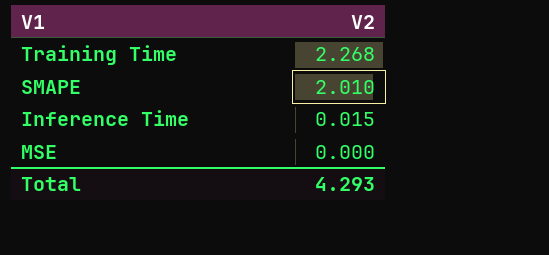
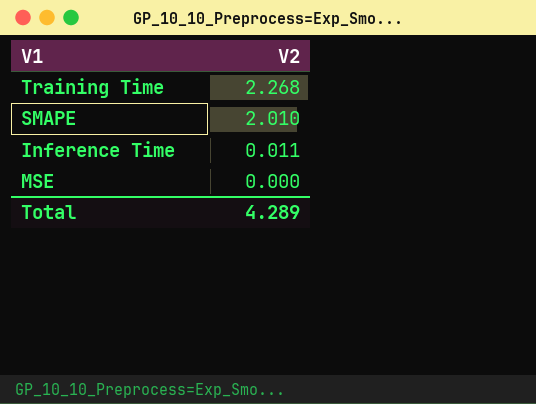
Inference Time | V2: 0.015 -> 0.011
Total | V2: 4.293 -> 4.289

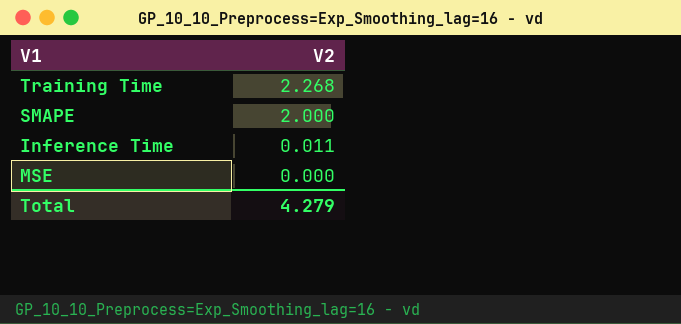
SMAPE | V2: 2.010 -> 2.000
Total | V2: 4.289 -> 4.279

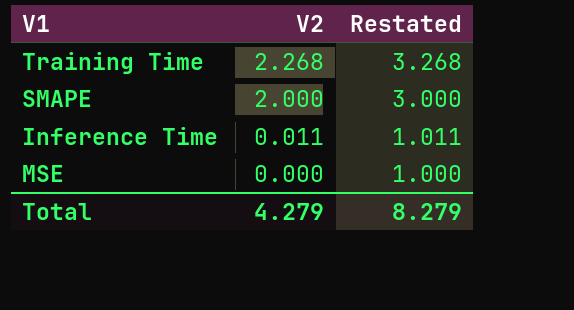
column Restated | formula: none -> [V2] + 1

